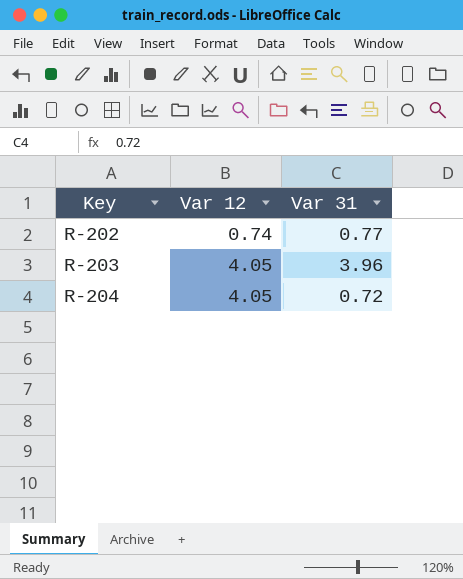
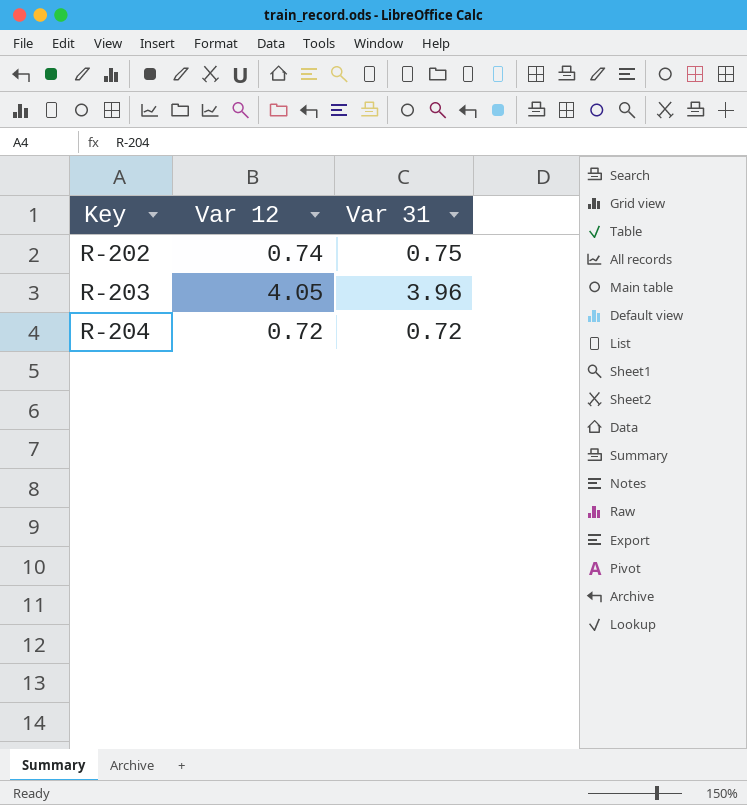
R-202 | Var 31: 0.77 -> 0.75
R-204 | Var 12: 4.05 -> 0.72

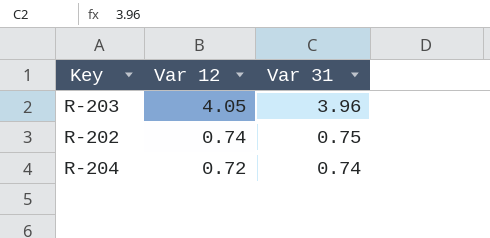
row order: Key ascending -> Var 12 descending
R-204 | Var 31: 0.72 -> 0.74

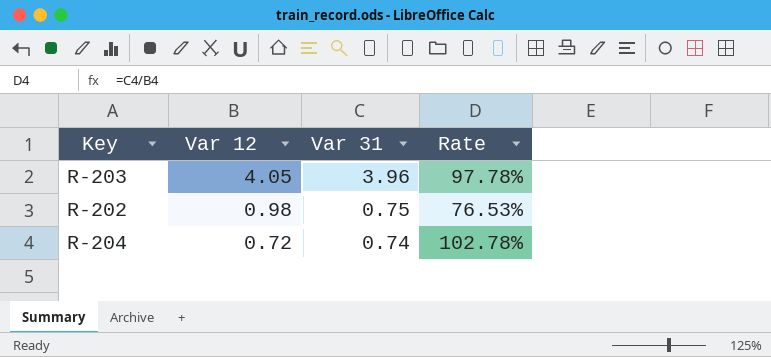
column Rate | formula: none -> [Var 31] / [Var 12]
R-202 | Var 12: 0.74 -> 0.98

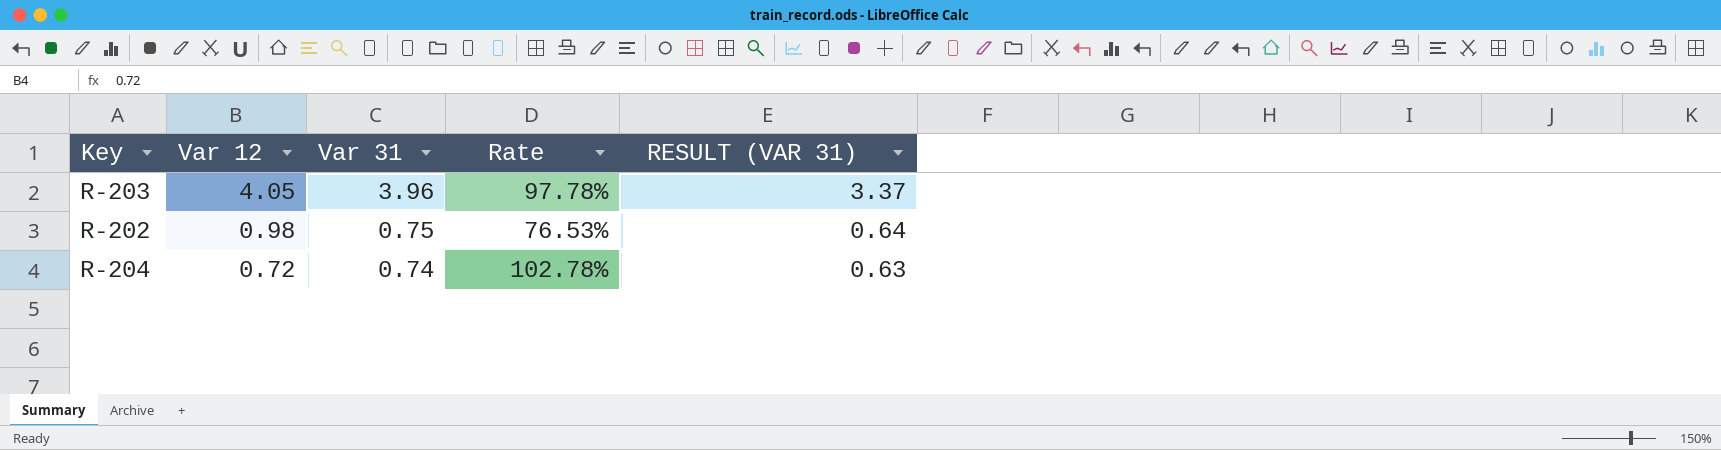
column RESULT (VAR 31) | formula: none -> [Var 31] * 0.85

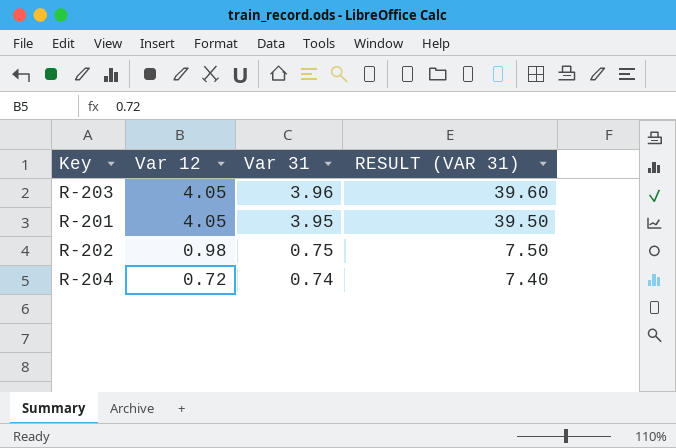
column Rate | formula: [Var 31] / [Var 12] -> none
column RESULT (VAR 31) | formula: [Var 31] * 0.85 -> [Var 31] * 10
row R-201: none -> 4.05 | 3.95 | 39.50

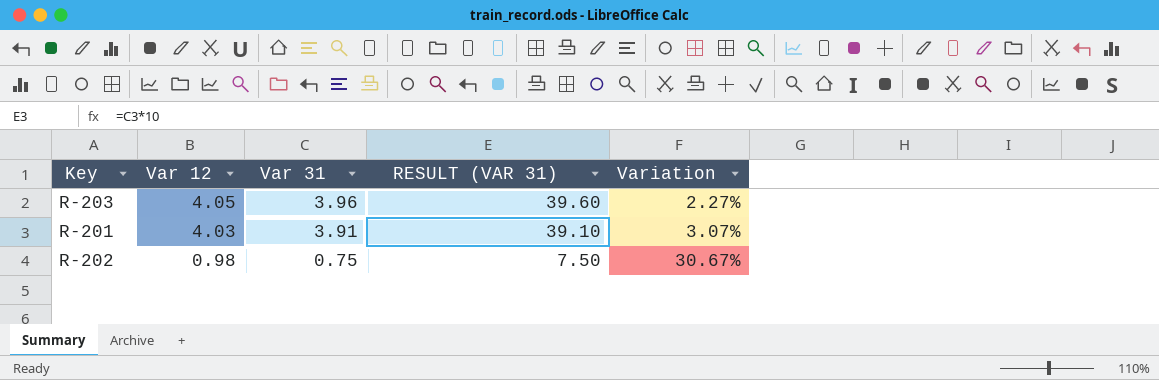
column Variation | formula: none -> ([Var 12] - [Var 31]) / [Var 31]
row R-204: 0.72 | 0.74 | 7.40 -> none
R-201 | Var 12: 4.05 -> 4.03
R-201 | Var 31: 3.95 -> 3.91
R-201 | RESULT (VAR 31): 39.50 -> 39.10

